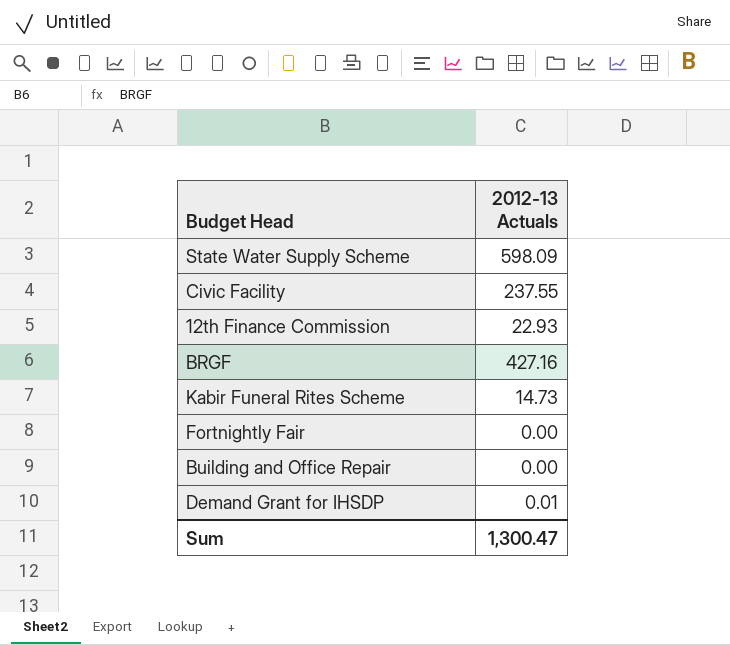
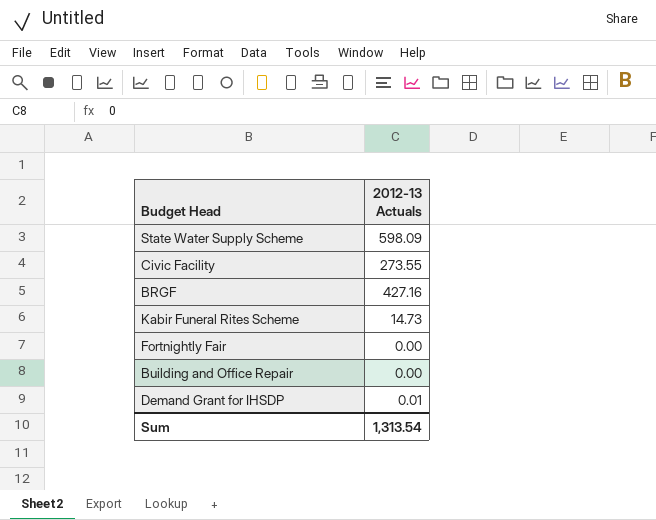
row 12th Finance Commission: 22.93 -> none
Civic Facility | 2012-13 Actuals: 237.55 -> 273.55
Sum | 2012-13 Actuals: 1,300.47 -> 1,313.54

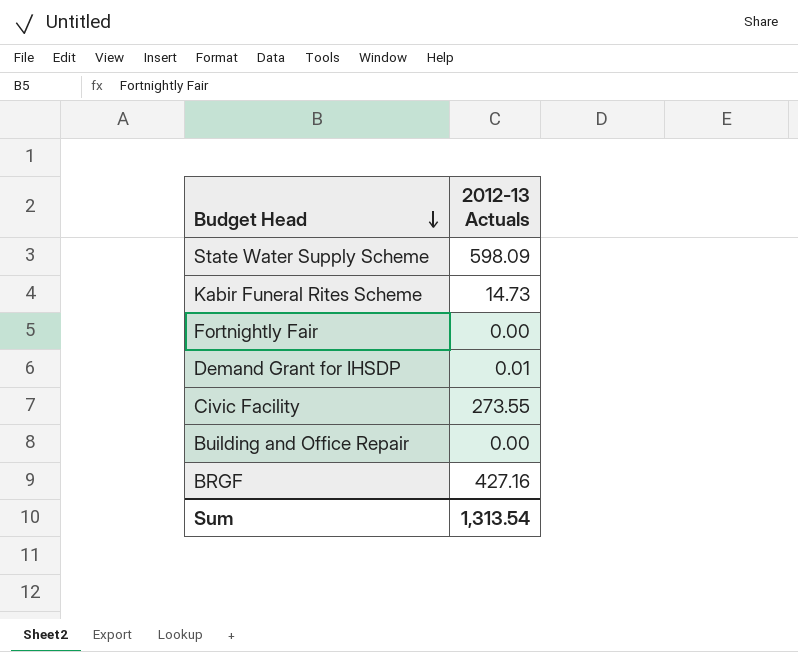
row order: none -> Budget Head descending

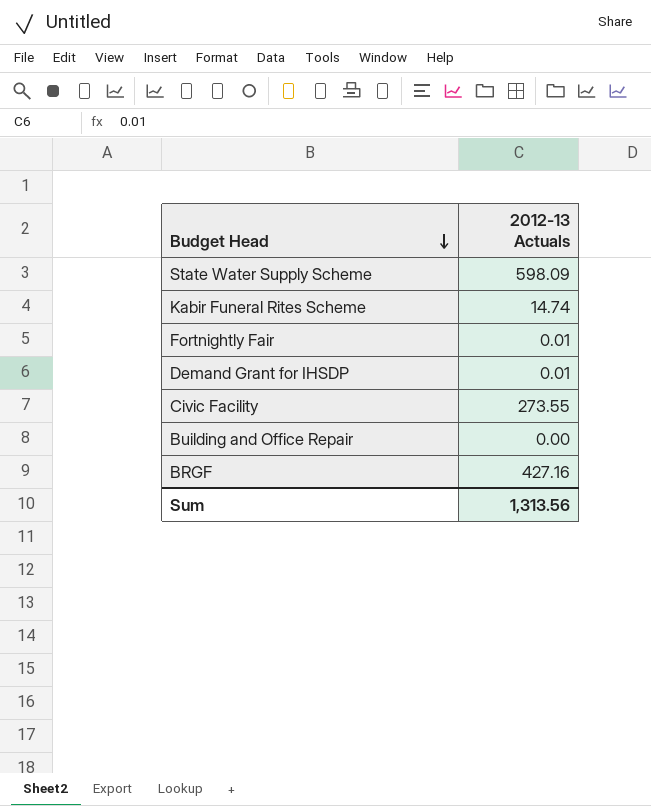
Kabir Funeral Rites Scheme | 2012-13 Actuals: 14.73 -> 14.74
Fortnightly Fair | 2012-13 Actuals: 0.00 -> 0.01
Sum | 2012-13 Actuals: 1,313.54 -> 1,313.56

